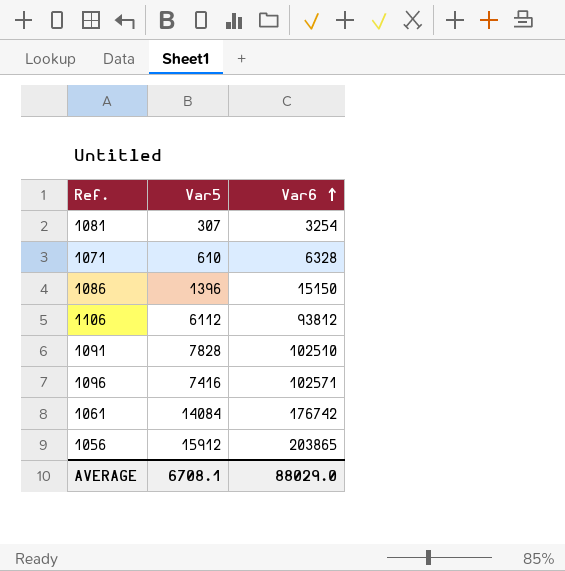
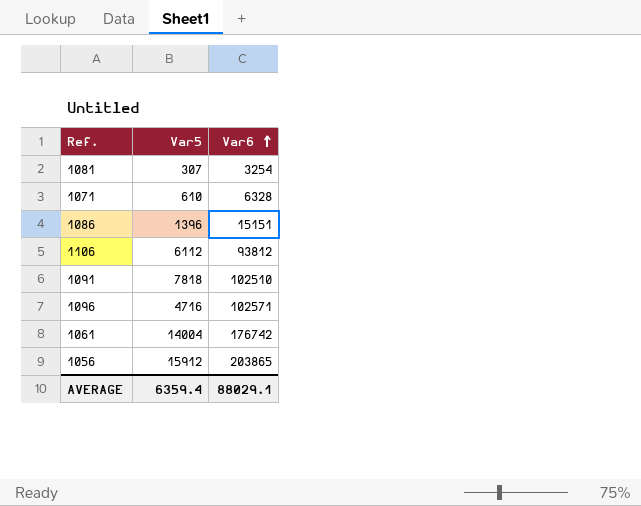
1086 | Var6: 15150 -> 15151
1091 | Var5: 7828 -> 7818
1096 | Var5: 7416 -> 4716
1061 | Var5: 14084 -> 14004
AVERAGE | Var5: 6708.1 -> 6359.4
AVERAGE | Var6: 88029.0 -> 88029.1

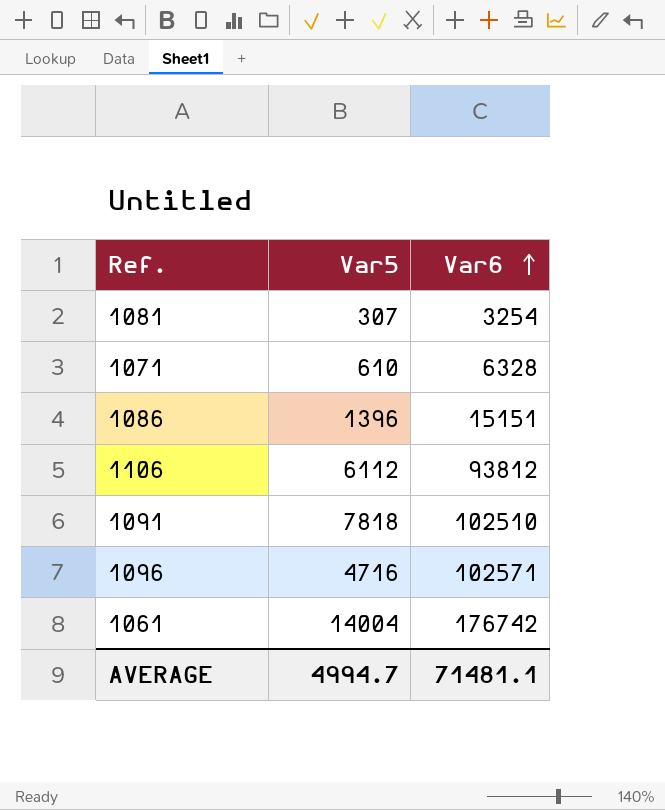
row 1056: 15912 | 203865 -> none
AVERAGE | Var5: 6359.4 -> 4994.7
AVERAGE | Var6: 88029.1 -> 71481.1

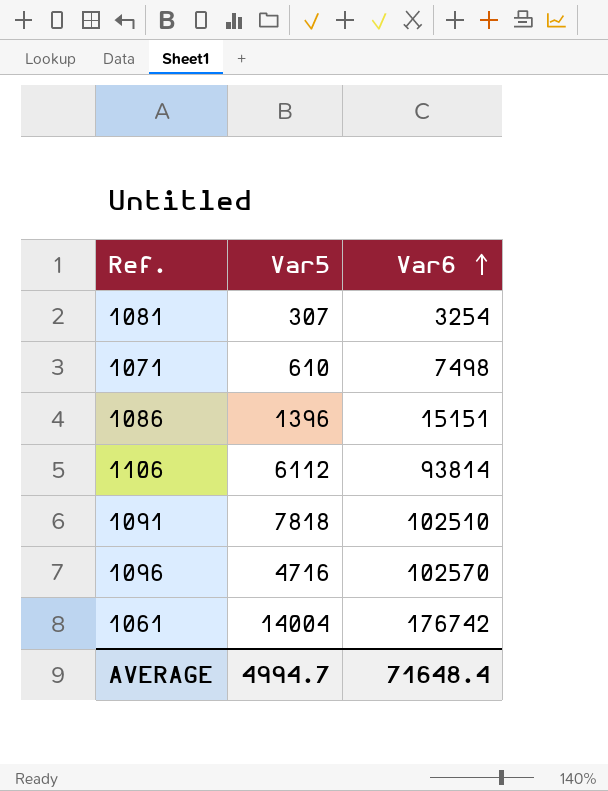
1071 | Var6: 6328 -> 7498
1106 | Var6: 93812 -> 93814
1096 | Var6: 102571 -> 102570
AVERAGE | Var6: 71481.1 -> 71648.4

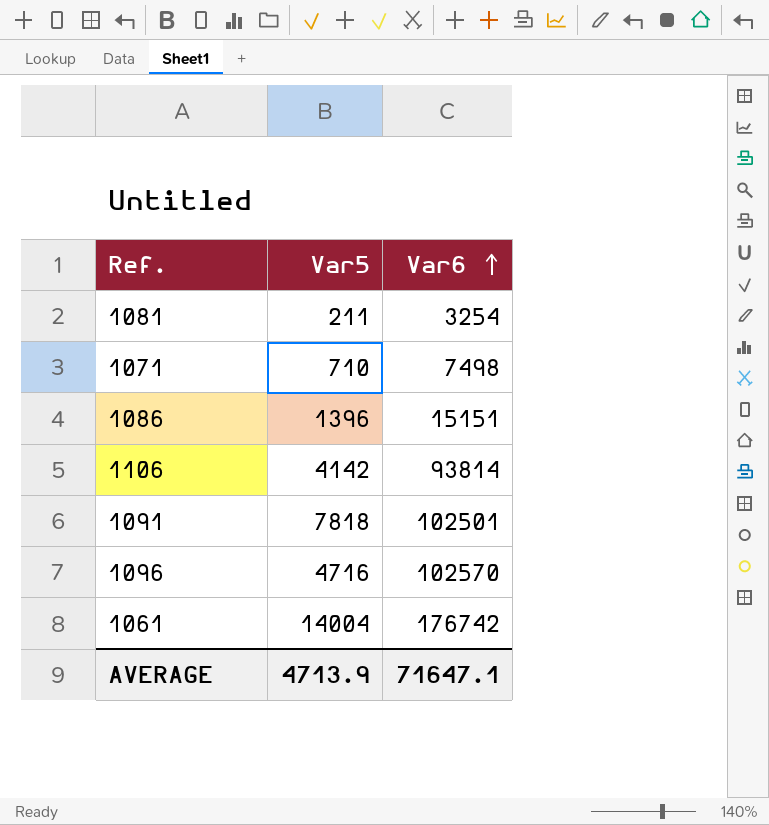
1081 | Var5: 307 -> 211
1071 | Var5: 610 -> 710
1106 | Var5: 6112 -> 4142
1091 | Var6: 102510 -> 102501
AVERAGE | Var5: 4994.7 -> 4713.9
AVERAGE | Var6: 71648.4 -> 71647.1

